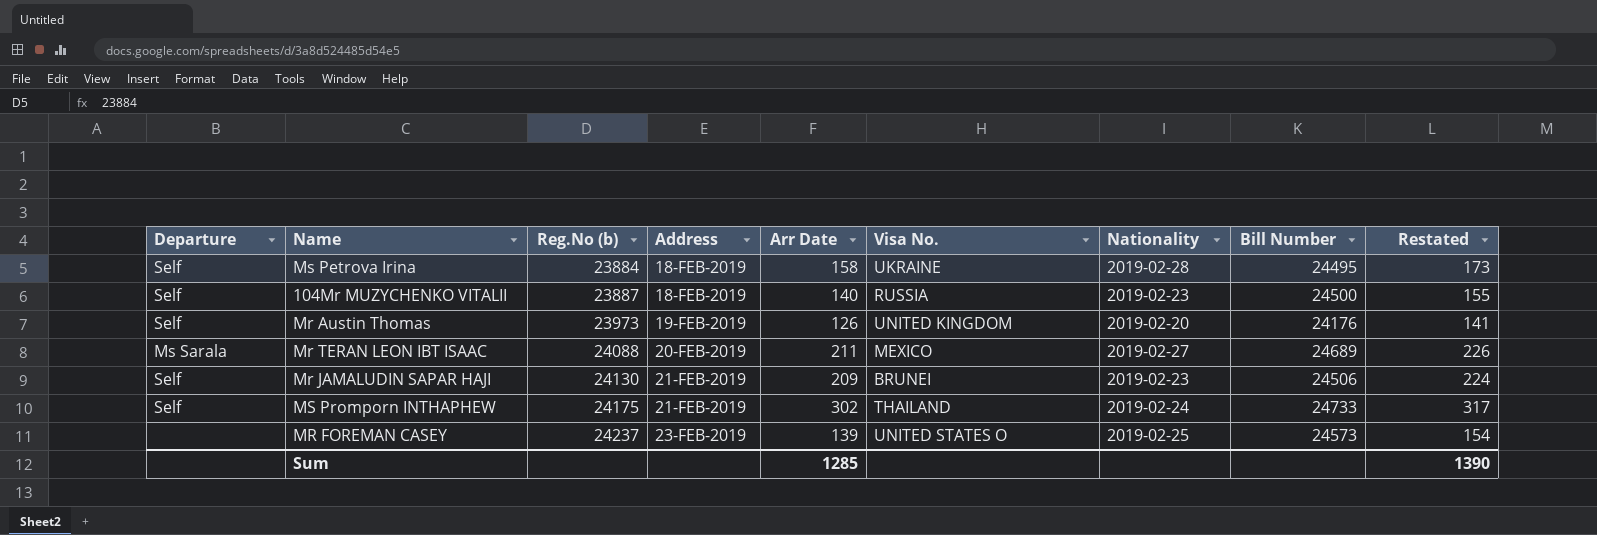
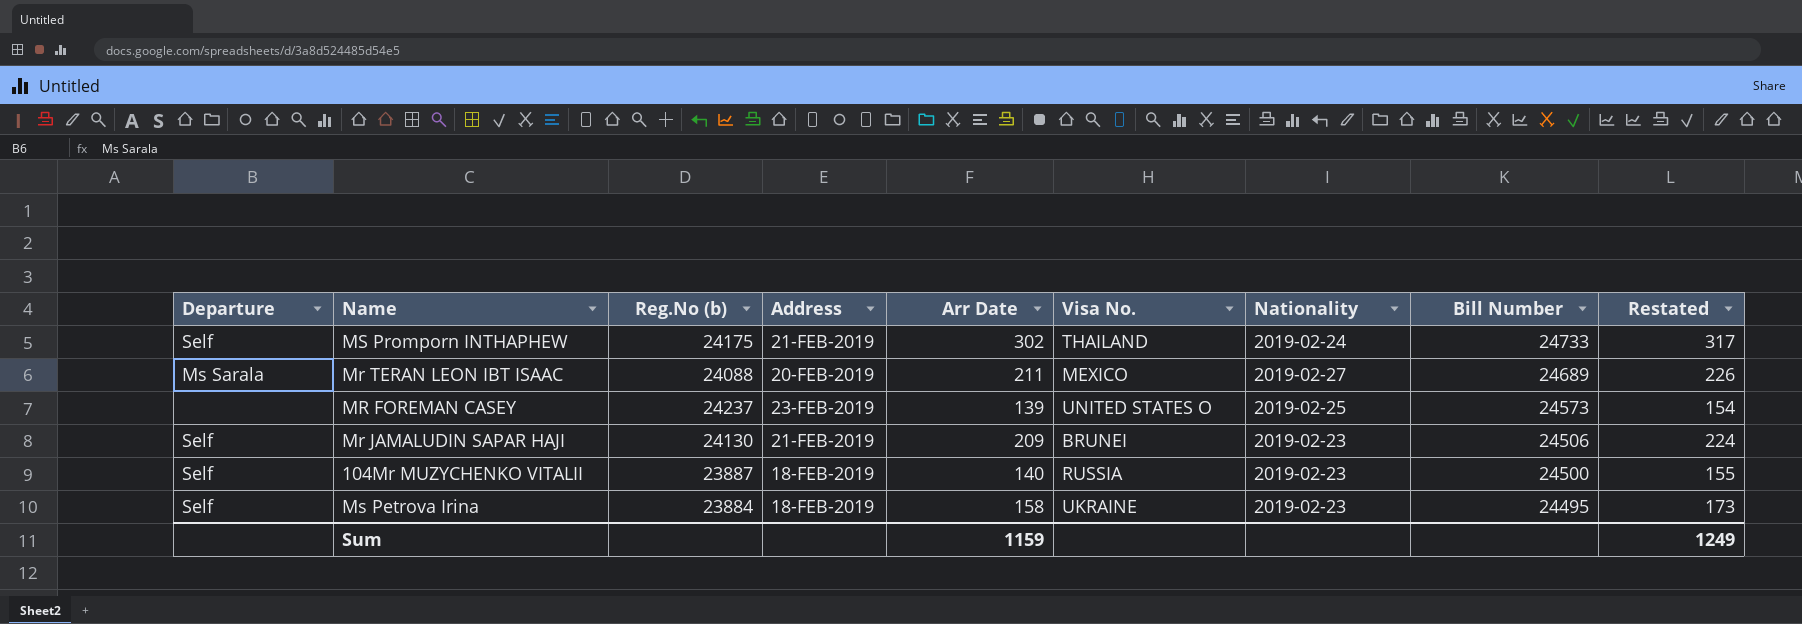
row order: Reg.No (b) ascending -> Bill Number descending
row Mr Austin Thomas: Self | 23973 | 19-FEB-2019 | 126 | UNITED KINGDOM | 2019-02-20 | 24176 | 141 -> none
Ms Petrova Irina | Nationality: 2019-02-28 -> 2019-02-23
Sum | Arr Date: 1285 -> 1159
Sum | Restated: 1390 -> 1249

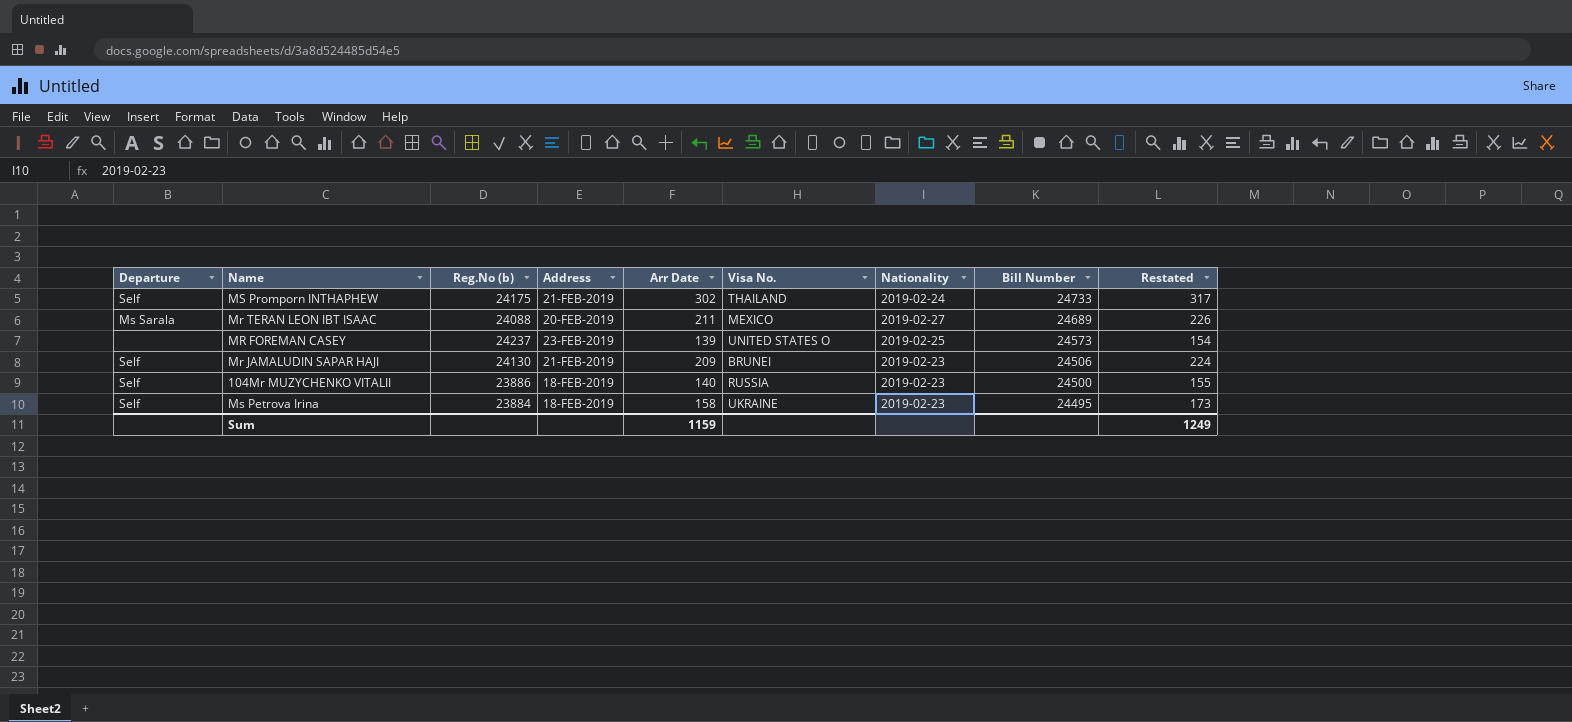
104Mr MUZYCHENKO VITALII | Reg.No (b): 23887 -> 23886

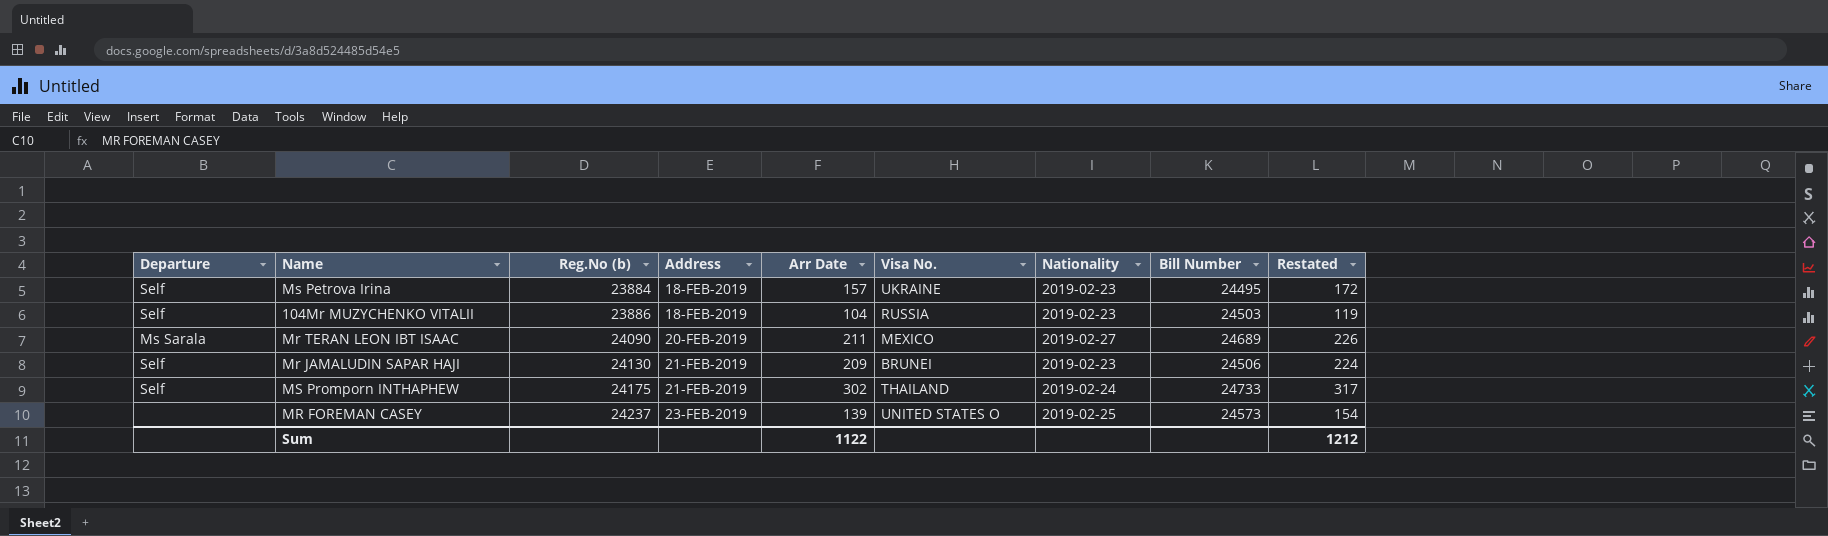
row order: Bill Number descending -> Reg.No (b) ascending
Ms Petrova Irina | Arr Date: 158 -> 157
Ms Petrova Irina | Restated: 173 -> 172
104Mr MUZYCHENKO VITALII | Arr Date: 140 -> 104
104Mr MUZYCHENKO VITALII | Bill Number: 24500 -> 24503
104Mr MUZYCHENKO VITALII | Restated: 155 -> 119
Mr TERAN LEON IBT ISAAC | Reg.No (b): 24088 -> 24090
Sum | Arr Date: 1159 -> 1122
Sum | Restated: 1249 -> 1212

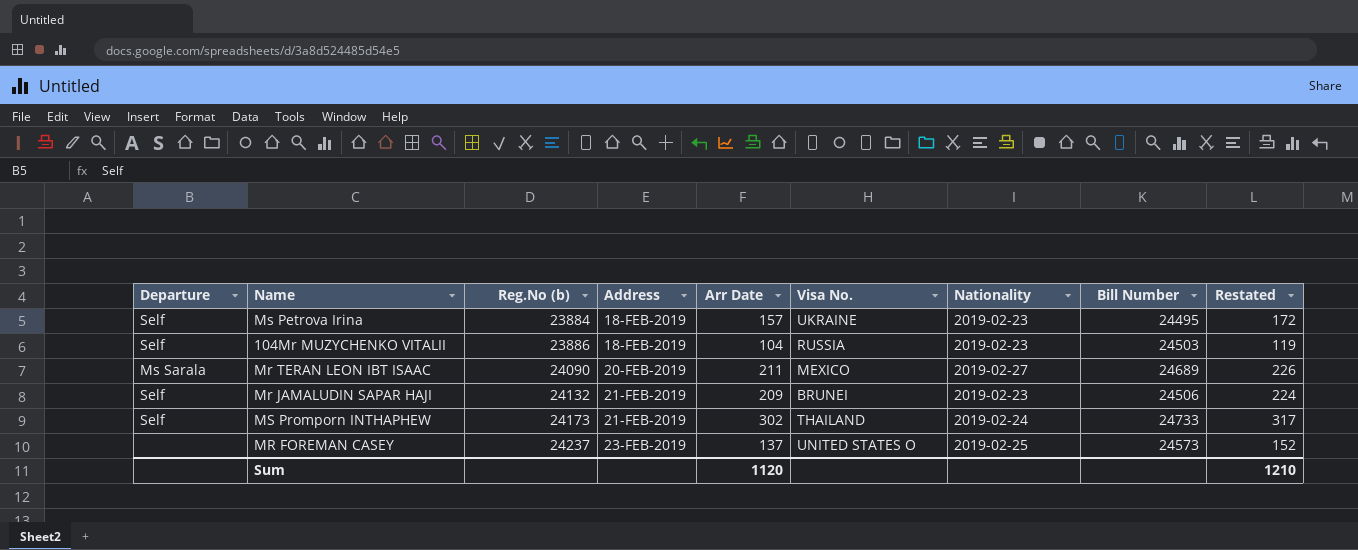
Mr JAMALUDIN SAPAR HAJI | Reg.No (b): 24130 -> 24132
MS Promporn INTHAPHEW | Reg.No (b): 24175 -> 24173
MR FOREMAN CASEY | Arr Date: 139 -> 137
MR FOREMAN CASEY | Restated: 154 -> 152
Sum | Arr Date: 1122 -> 1120
Sum | Restated: 1212 -> 1210

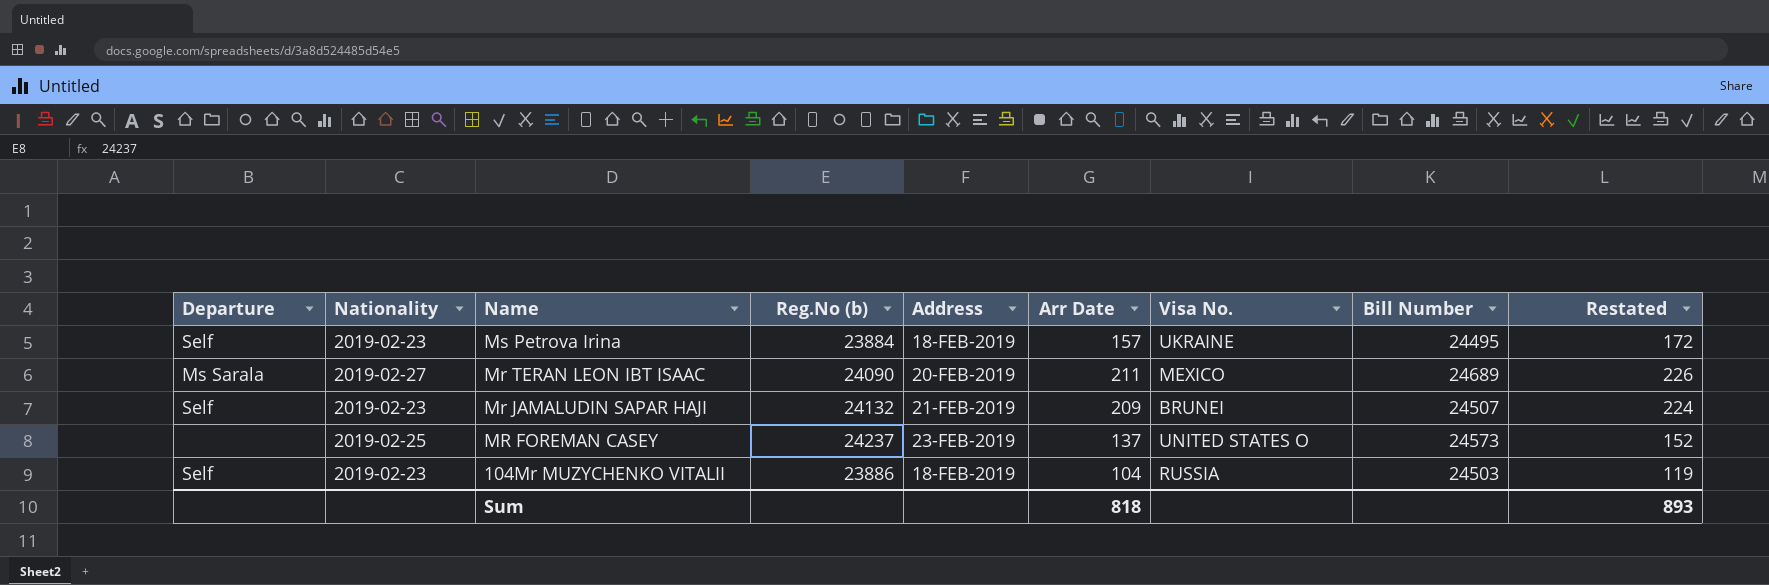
row order: Reg.No (b) ascending -> Name descending
column Nationality | position: 7 -> 2
row MS Promporn INTHAPHEW: Self | 24173 | 21-FEB-2019 | 302 | THAILAND | 2019-02-24 | 24733 | 317 -> none
Mr JAMALUDIN SAPAR HAJI | Bill Number: 24506 -> 24507
Sum | Arr Date: 1120 -> 818
Sum | Restated: 1210 -> 893

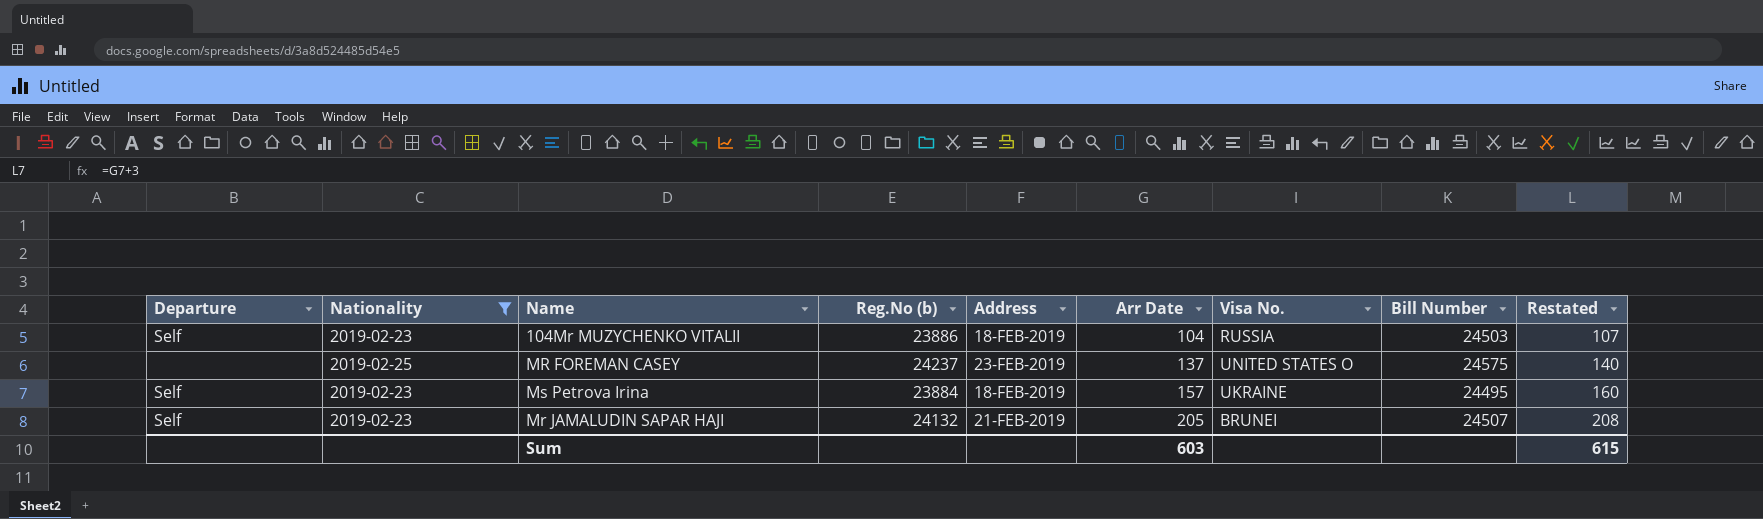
filter: none -> Nationality != 2019-02-27
row order: Name descending -> Arr Date ascending
column Restated | formula: [Arr Date] + 15 -> [Arr Date] + 3
MR FOREMAN CASEY | Bill Number: 24573 -> 24575
Mr JAMALUDIN SAPAR HAJI | Arr Date: 209 -> 205
Sum | Arr Date: 818 -> 603
Sum | Restated: 893 -> 615

